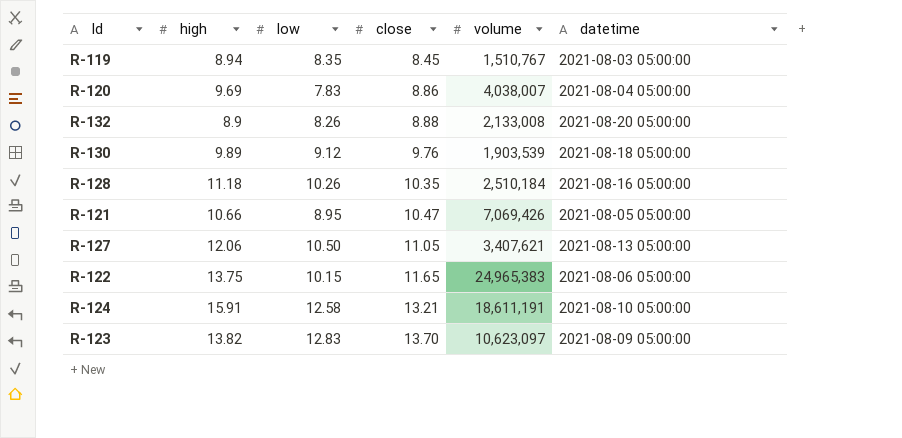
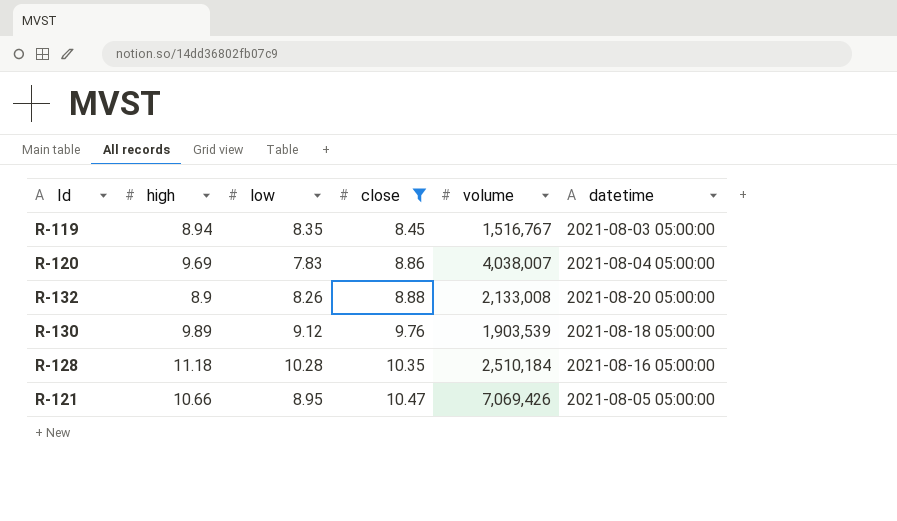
filter: none -> close <= 10.47
R-119 | volume: 1,510,767 -> 1,516,767
R-128 | low: 10.26 -> 10.28

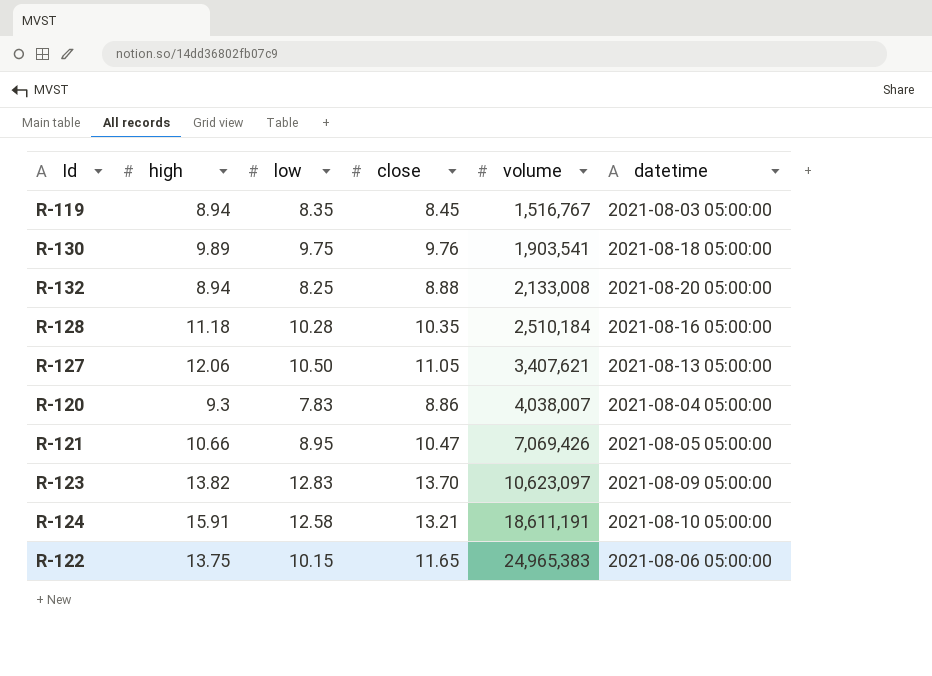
filter: close <= 10.47 -> none
row order: close ascending -> volume ascending
R-130 | low: 9.12 -> 9.75
R-130 | volume: 1,903,539 -> 1,903,541
R-132 | high: 8.9 -> 8.94
R-132 | low: 8.26 -> 8.25
R-120 | high: 9.69 -> 9.3

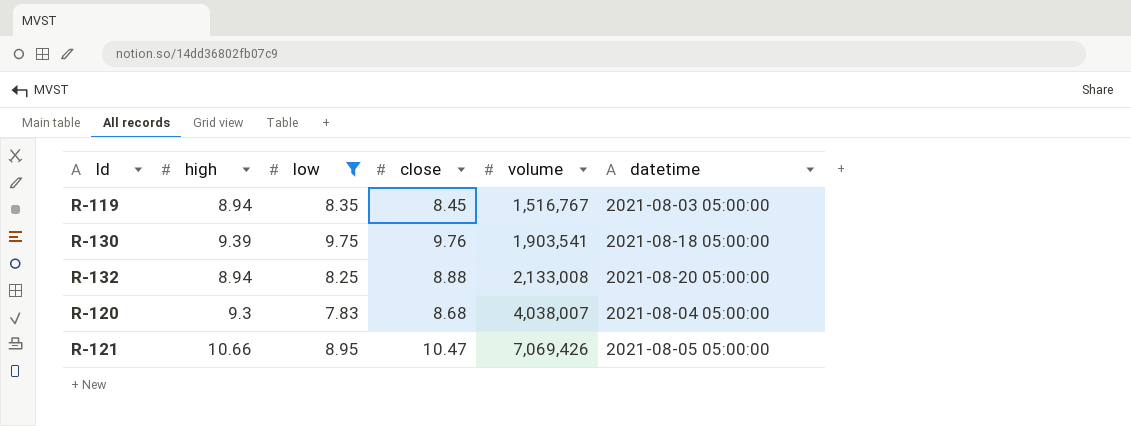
filter: none -> low <= 9.75
R-130 | high: 9.89 -> 9.39
R-120 | close: 8.86 -> 8.68

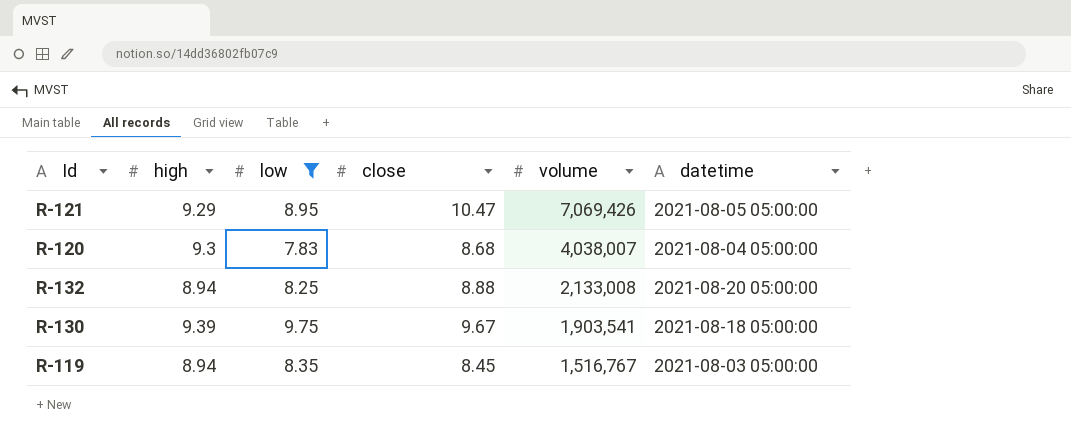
row order: volume ascending -> volume descending
R-121 | high: 10.66 -> 9.29
R-130 | close: 9.76 -> 9.67

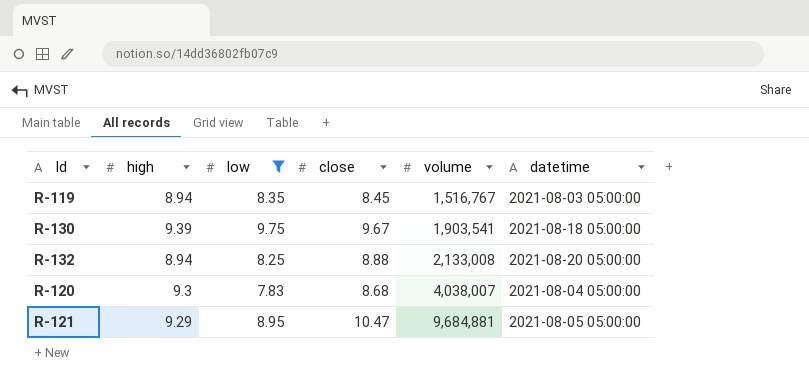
row order: volume descending -> volume ascending
R-121 | volume: 7,069,426 -> 9,684,881

